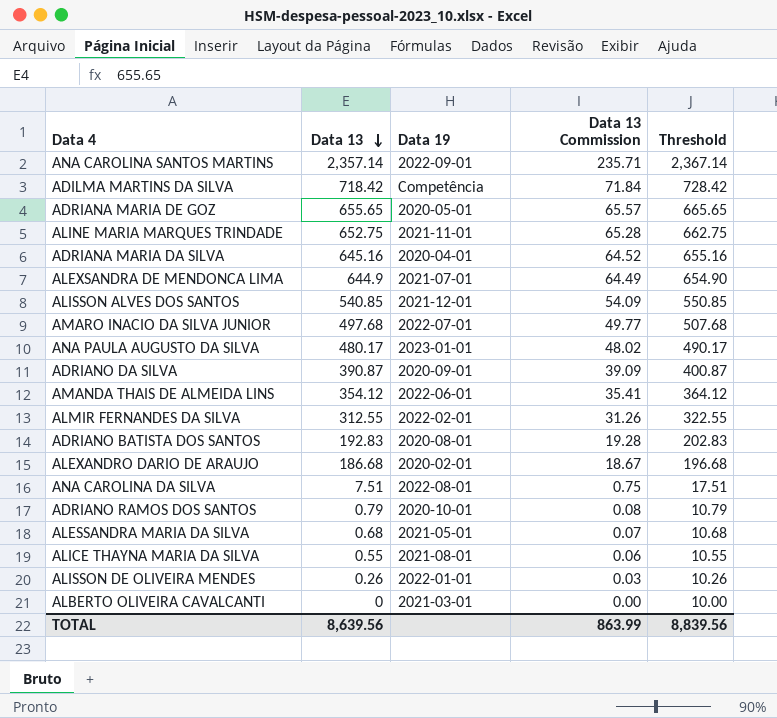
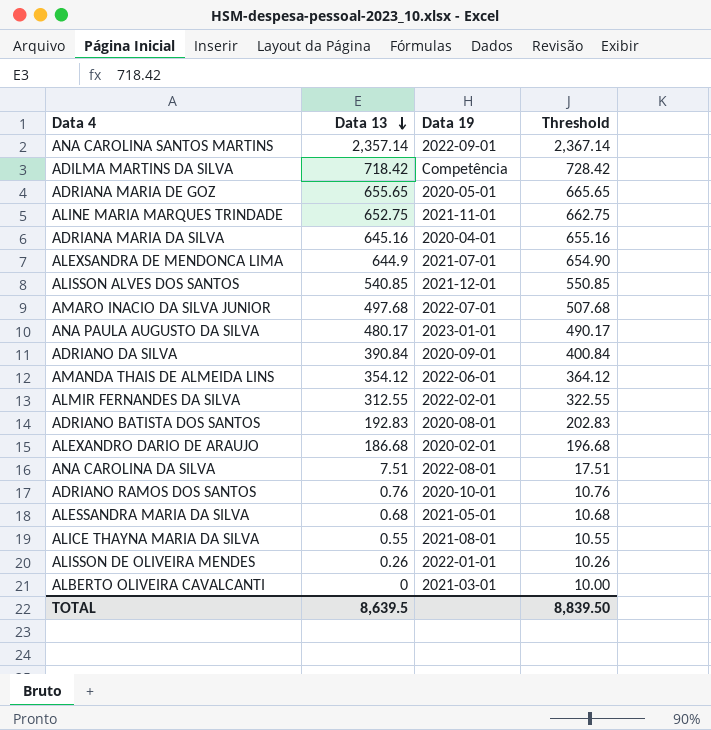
column Data 13 Commission | formula: [Data 13] * 0.1 -> none
ADRIANO DA SILVA | Data 13: 390.87 -> 390.84
ADRIANO DA SILVA | Threshold: 400.87 -> 400.84
ADRIANO RAMOS DOS SANTOS | Data 13: 0.79 -> 0.76
ADRIANO RAMOS DOS SANTOS | Threshold: 10.79 -> 10.76
TOTAL | Data 13: 8,639.56 -> 8,639.5
TOTAL | Threshold: 8,839.56 -> 8,839.50

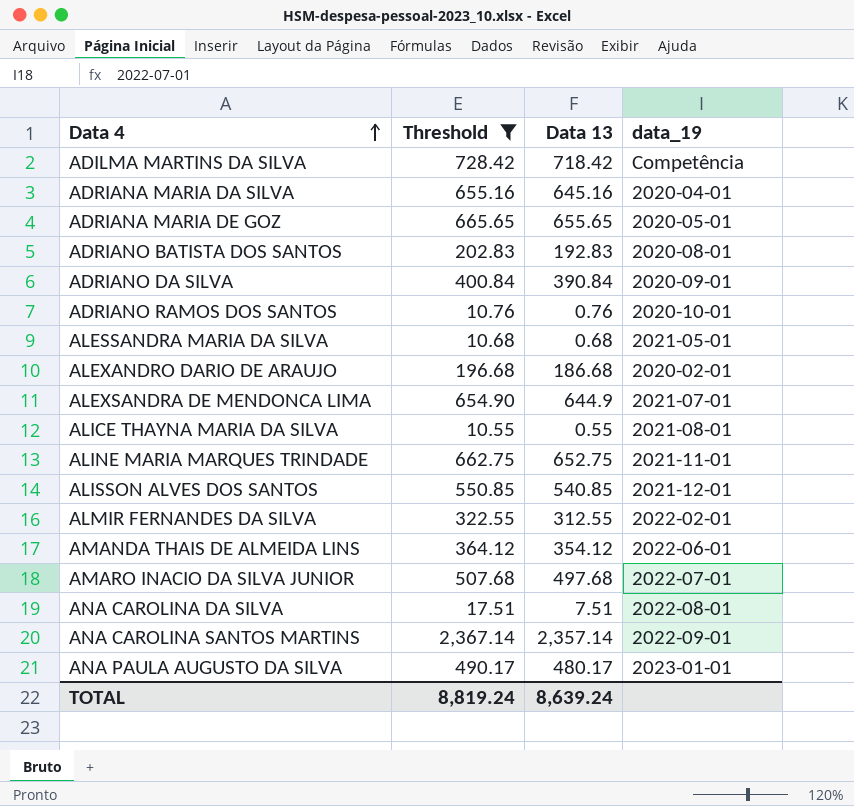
filter: none -> Threshold >= 10.55
row order: Data 13 descending -> Data 4 ascending
column Threshold | position: 4 -> 2
column name: Data 19 -> data_19
TOTAL | Threshold: 8,839.50 -> 8,819.24
TOTAL | Data 13: 8,639.5 -> 8,639.24

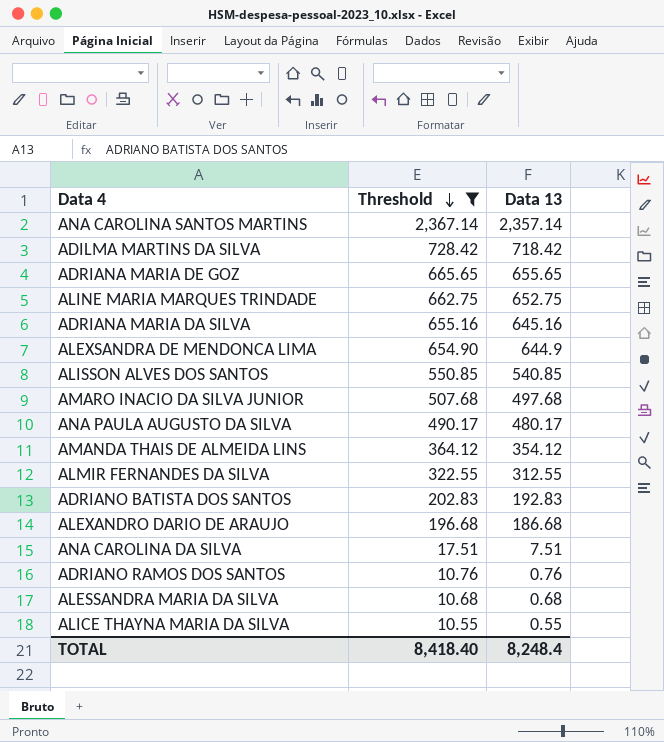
row order: Data 4 ascending -> Threshold descending
column data_19 | position: 4 -> none
row ADRIANO DA SILVA: 400.84 | 390.84 | 2020-09-01 -> none
TOTAL | Threshold: 8,819.24 -> 8,418.40
TOTAL | Data 13: 8,639.24 -> 8,248.4

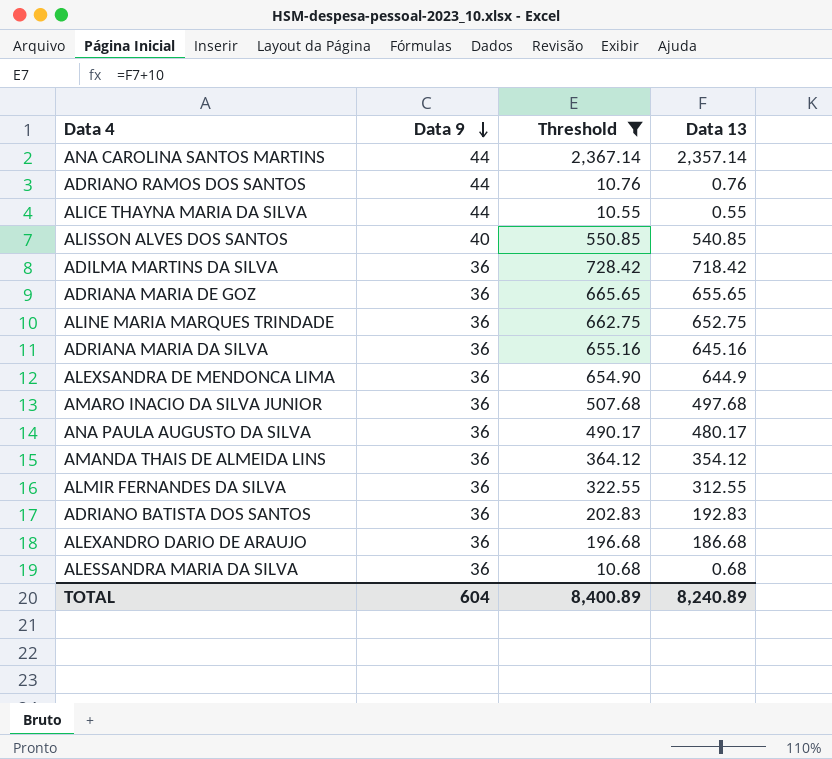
row order: Threshold descending -> Data 9 descending
column Data 9 | position: none -> 2
row ANA CAROLINA DA SILVA: 17.51 | 7.51 -> none
TOTAL | Threshold: 8,418.40 -> 8,400.89
TOTAL | Data 13: 8,248.4 -> 8,240.89

